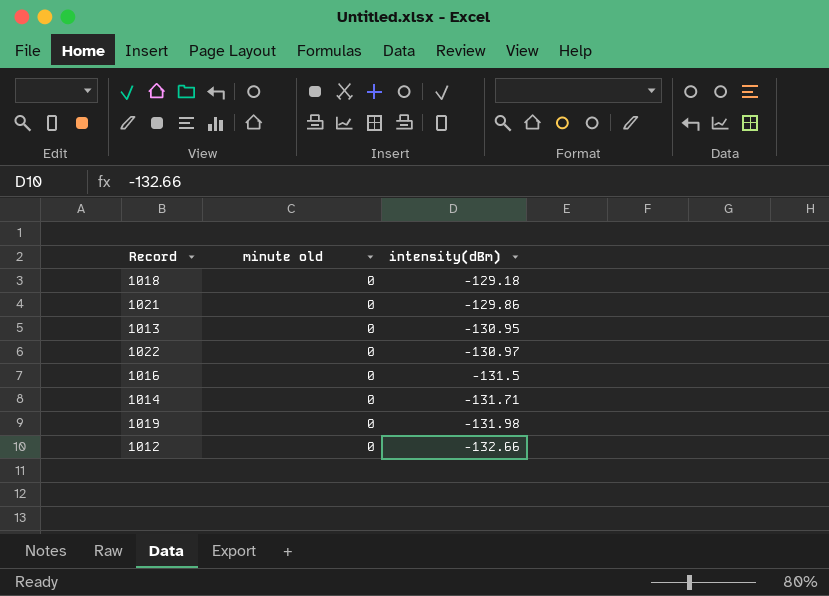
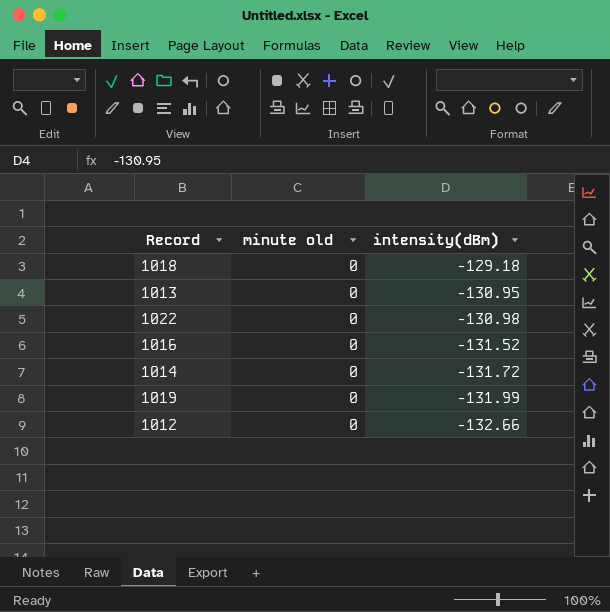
row 1021: 0 | -129.86 -> none
1022 | intensity(dBm): -130.97 -> -130.98
1016 | intensity(dBm): -131.5 -> -131.52
1014 | intensity(dBm): -131.71 -> -131.72
1019 | intensity(dBm): -131.98 -> -131.99

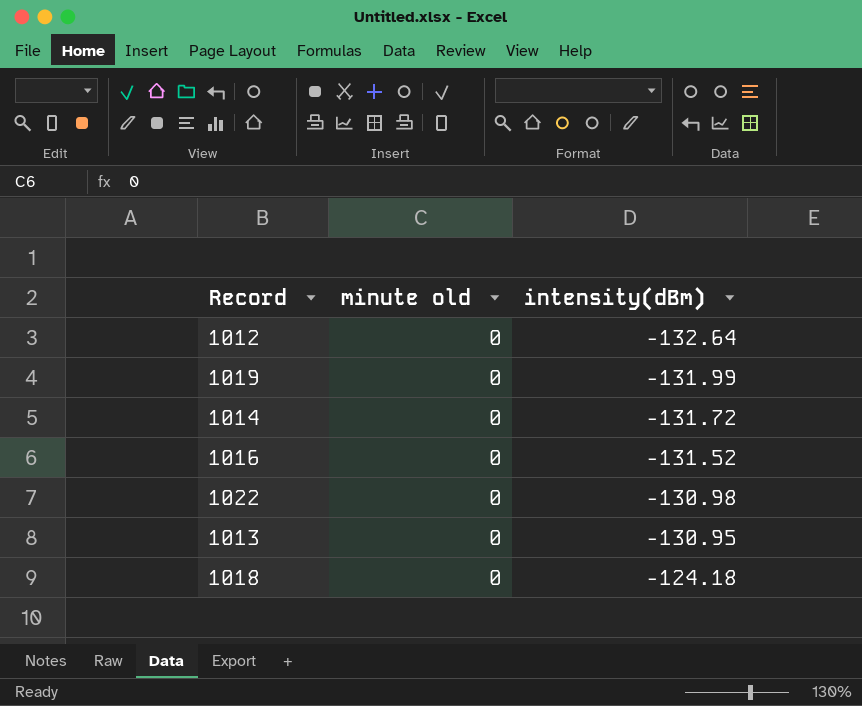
row order: intensity(dBm) descending -> intensity(dBm) ascending
1012 | intensity(dBm): -132.66 -> -132.64
1018 | intensity(dBm): -129.18 -> -124.18

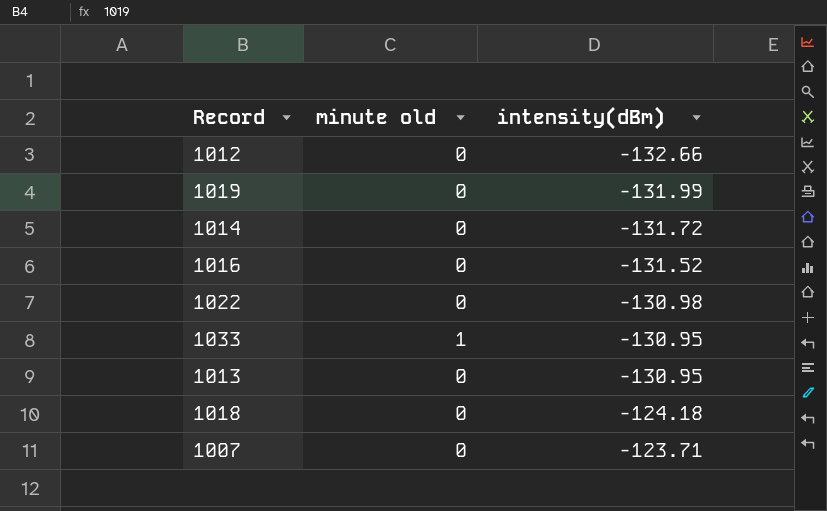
1012 | intensity(dBm): -132.64 -> -132.66
row 1033: none -> 1 | -130.95
row 1007: none -> 0 | -123.71

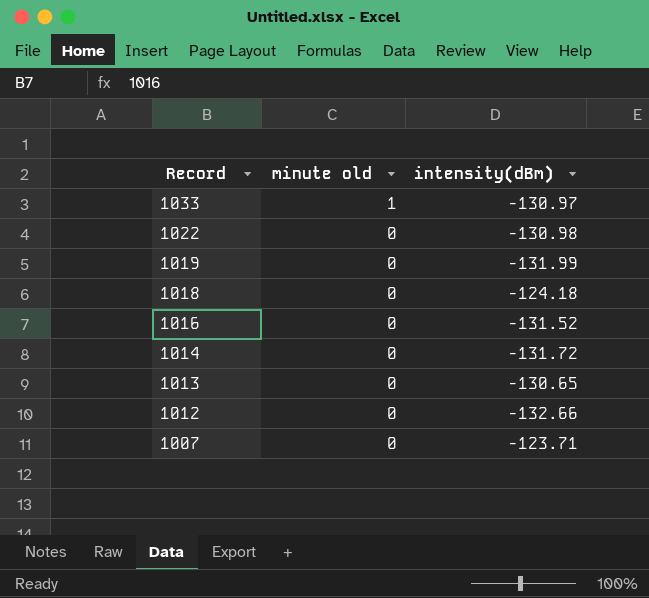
row order: intensity(dBm) ascending -> Record descending
1033 | intensity(dBm): -130.95 -> -130.97
1013 | intensity(dBm): -130.95 -> -130.65

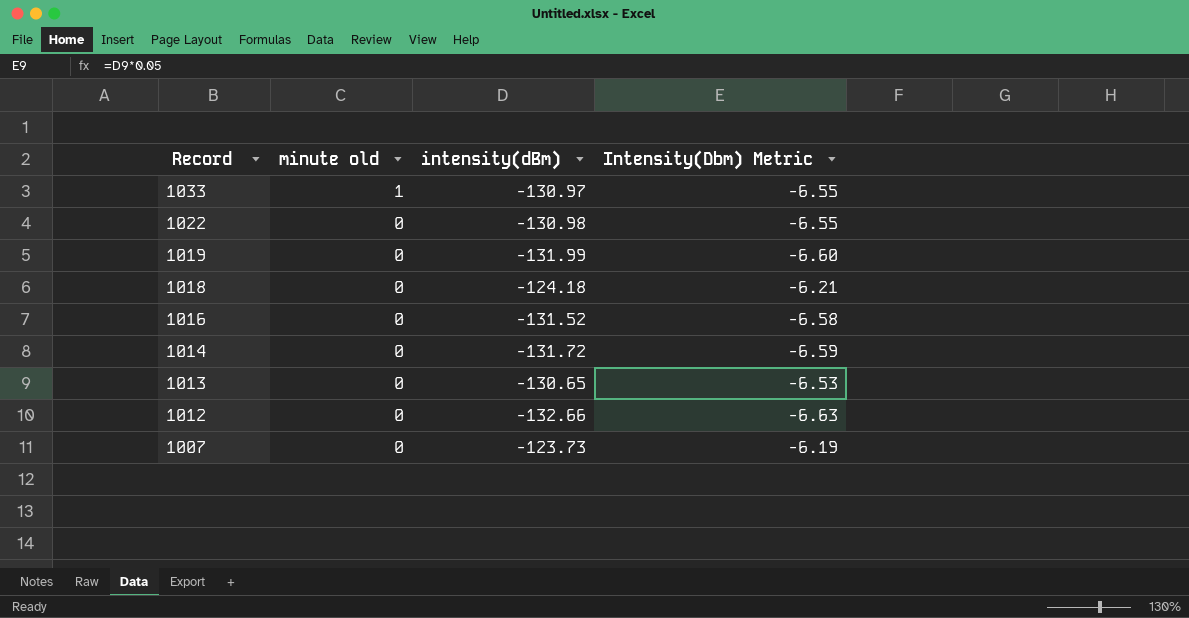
column Intensity(Dbm) Metric | formula: none -> [intensity(dBm)] * 0.05
1007 | intensity(dBm): -123.71 -> -123.73

